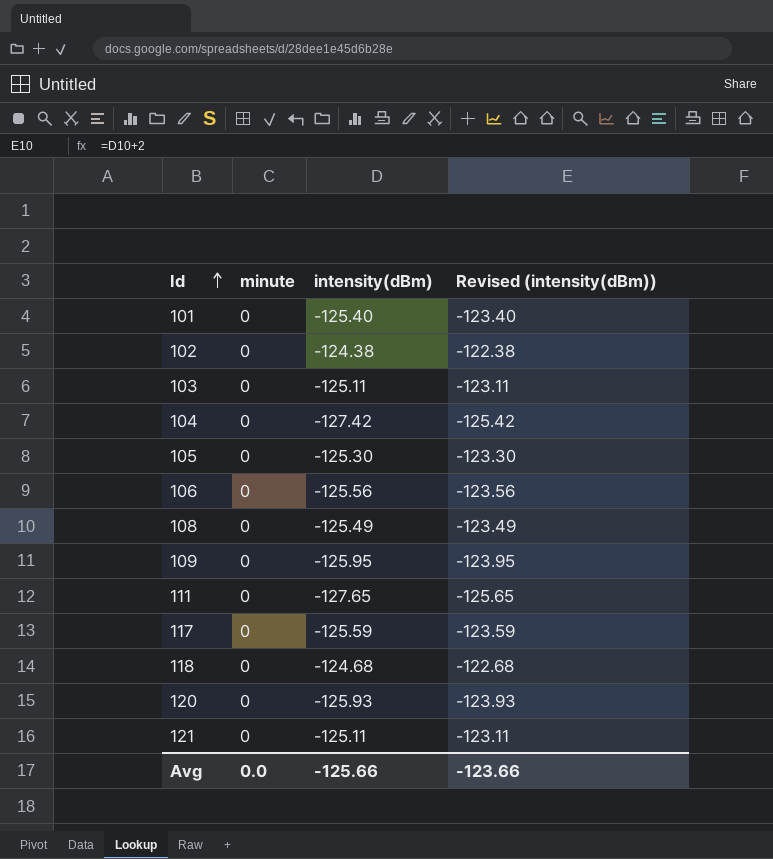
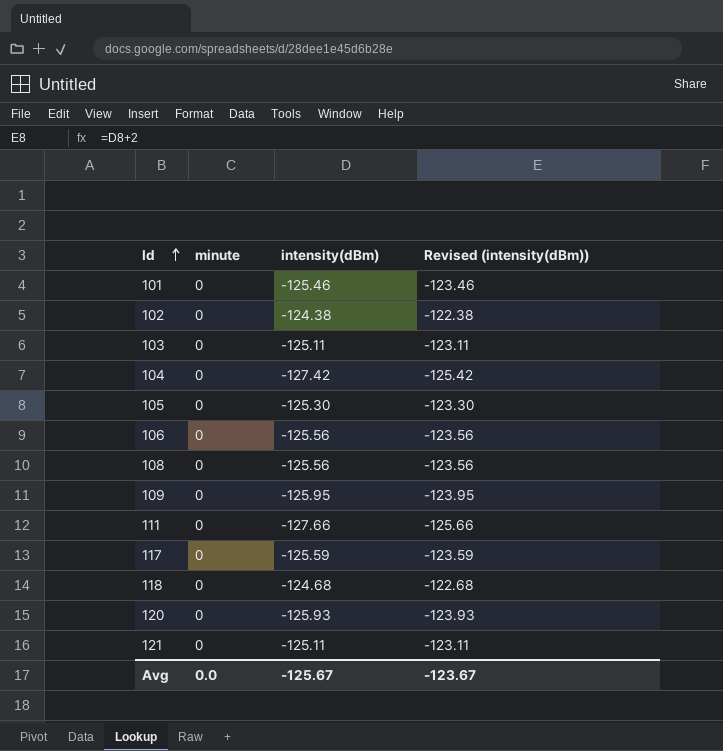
101 | intensity(dBm): -125.40 -> -125.46
101 | Revised (intensity(dBm)): -123.40 -> -123.46
108 | intensity(dBm): -125.49 -> -125.56
108 | Revised (intensity(dBm)): -123.49 -> -123.56
111 | intensity(dBm): -127.65 -> -127.66
111 | Revised (intensity(dBm)): -125.65 -> -125.66
Avg | intensity(dBm): -125.66 -> -125.67
Avg | Revised (intensity(dBm)): -123.66 -> -123.67

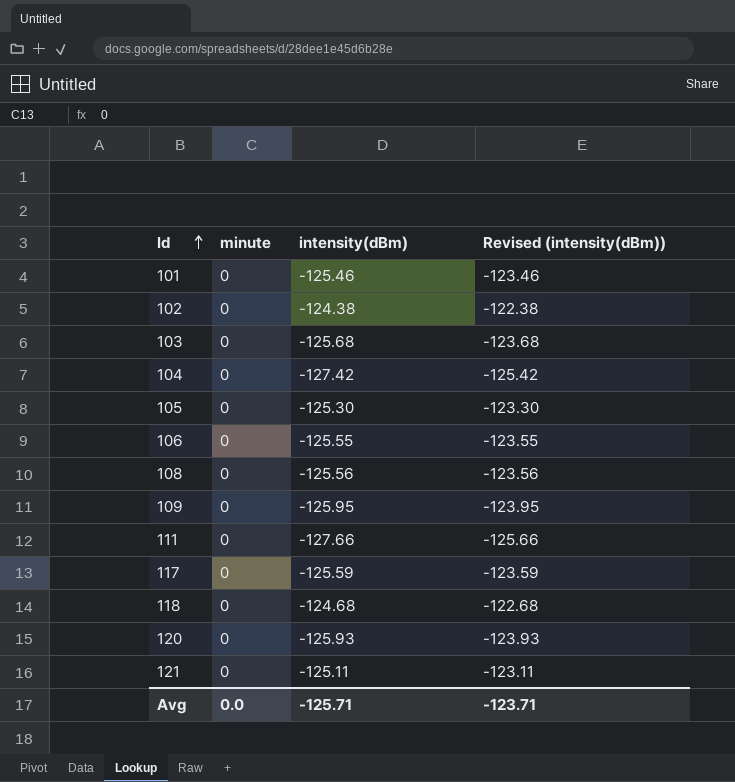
103 | intensity(dBm): -125.11 -> -125.68
103 | Revised (intensity(dBm)): -123.11 -> -123.68
106 | intensity(dBm): -125.56 -> -125.55
106 | Revised (intensity(dBm)): -123.56 -> -123.55
Avg | intensity(dBm): -125.67 -> -125.71
Avg | Revised (intensity(dBm)): -123.67 -> -123.71

